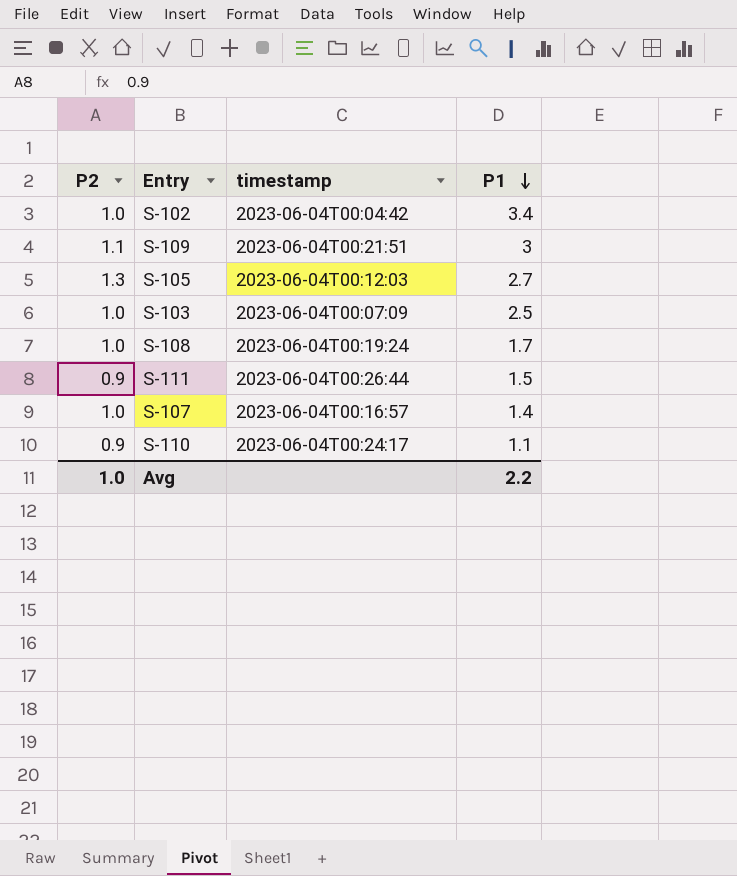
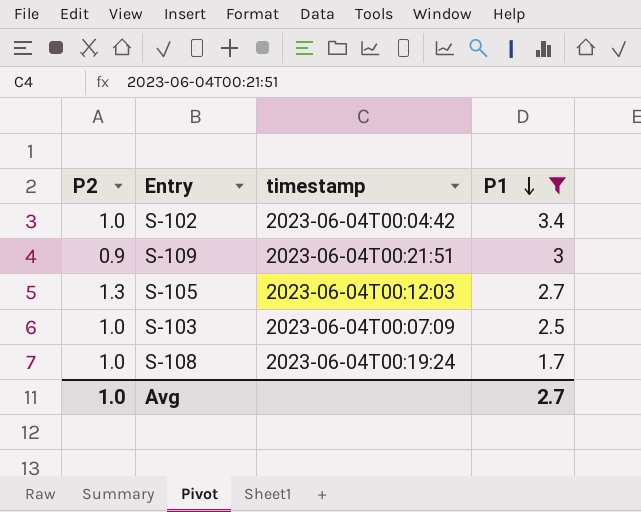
filter: none -> P1 >= 1.7
S-109 | P2: 1.1 -> 0.9
Avg | P1: 2.2 -> 2.7

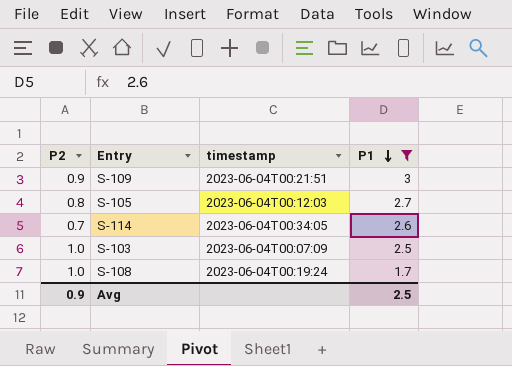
row S-102: 1.0 | 2023-06-04T00:04:42 | 3.4 -> none
S-105 | P2: 1.3 -> 0.8
row S-114: none -> 0.7 | 2023-06-04T00:34:05 | 2.6
Avg | P2: 1.0 -> 0.9
Avg | P1: 2.7 -> 2.5

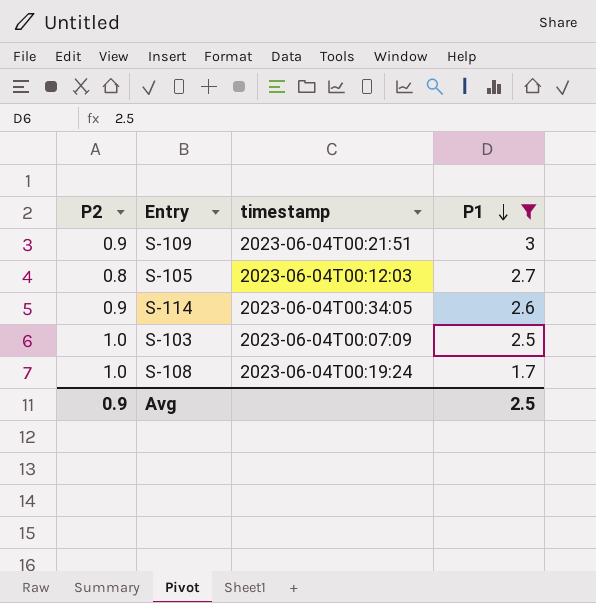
S-114 | P2: 0.7 -> 0.9

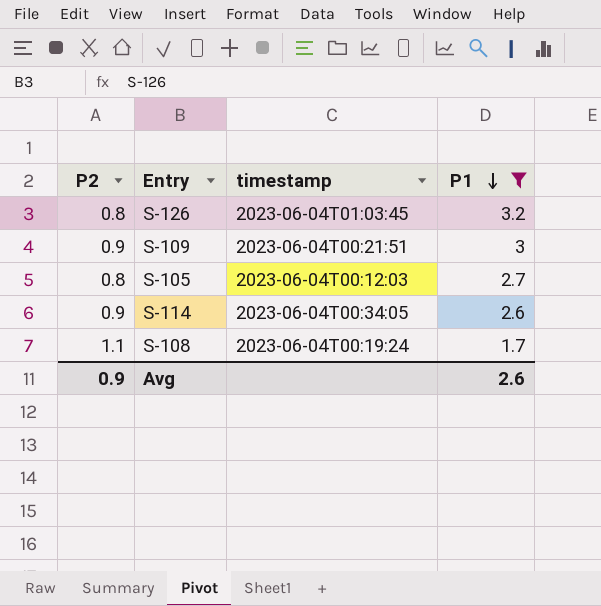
row S-103: 1.0 | 2023-06-04T00:07:09 | 2.5 -> none
row S-126: none -> 0.8 | 2023-06-04T01:03:45 | 3.2
S-108 | P2: 1.0 -> 1.1
Avg | P1: 2.5 -> 2.6

